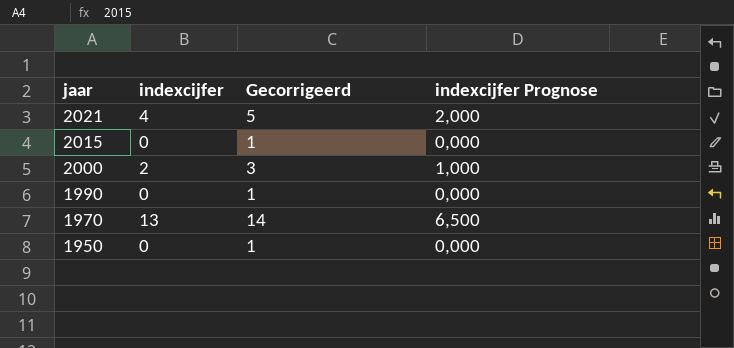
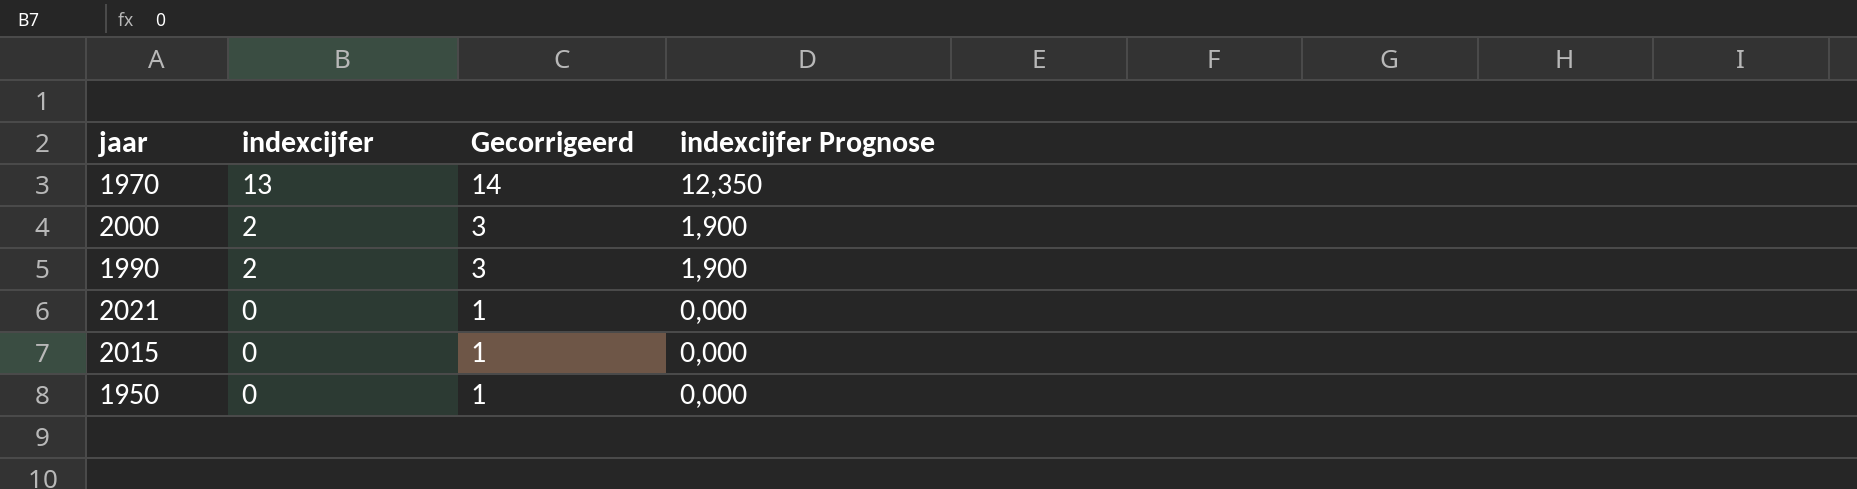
row order: jaar descending -> indexcijfer descending
column indexcijfer Prognose | formula: [indexcijfer] * 0,5 -> [indexcijfer] * 0,95
1990 | indexcijfer: 0 -> 2
1990 | Gecorrigeerd: 1 -> 3
2021 | indexcijfer: 4 -> 0
2021 | Gecorrigeerd: 5 -> 1

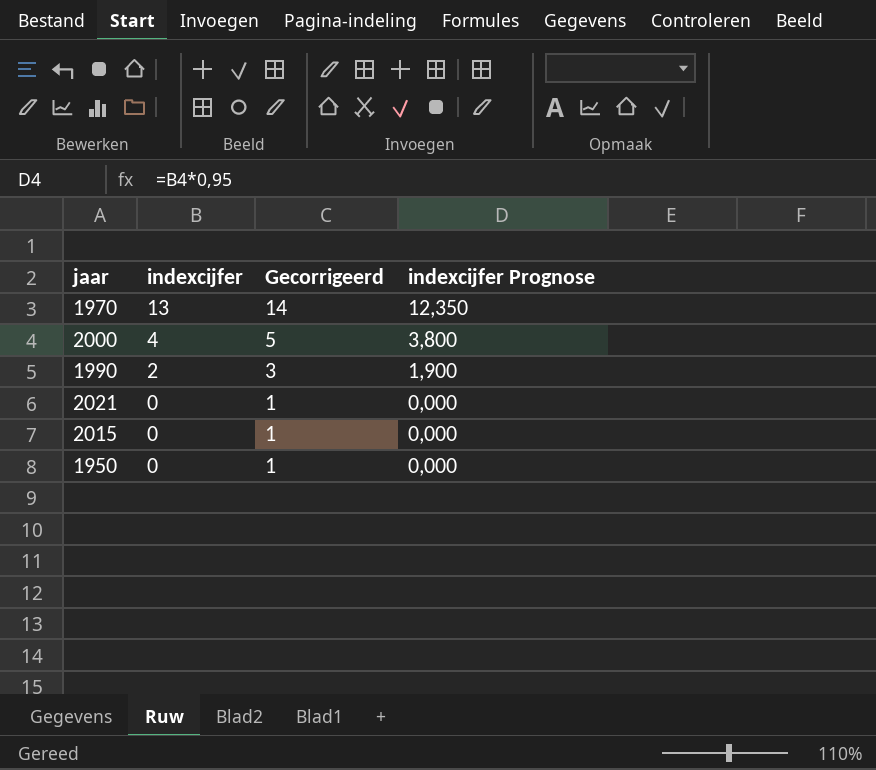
2000 | indexcijfer: 2 -> 4
2000 | Gecorrigeerd: 3 -> 5
2000 | indexcijfer Prognose: 1,900 -> 3,800

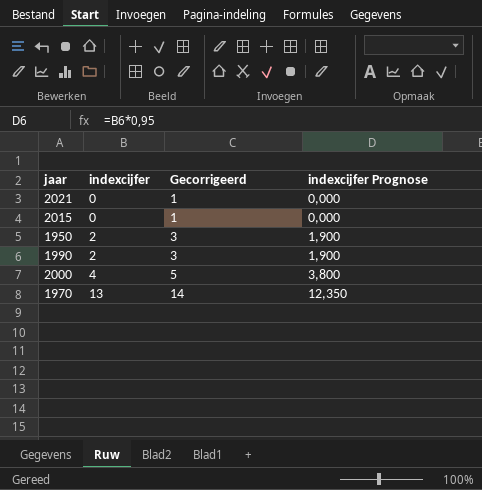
row order: indexcijfer descending -> indexcijfer ascending
1950 | indexcijfer: 0 -> 2
1950 | Gecorrigeerd: 1 -> 3
1950 | indexcijfer Prognose: 0,000 -> 1,900

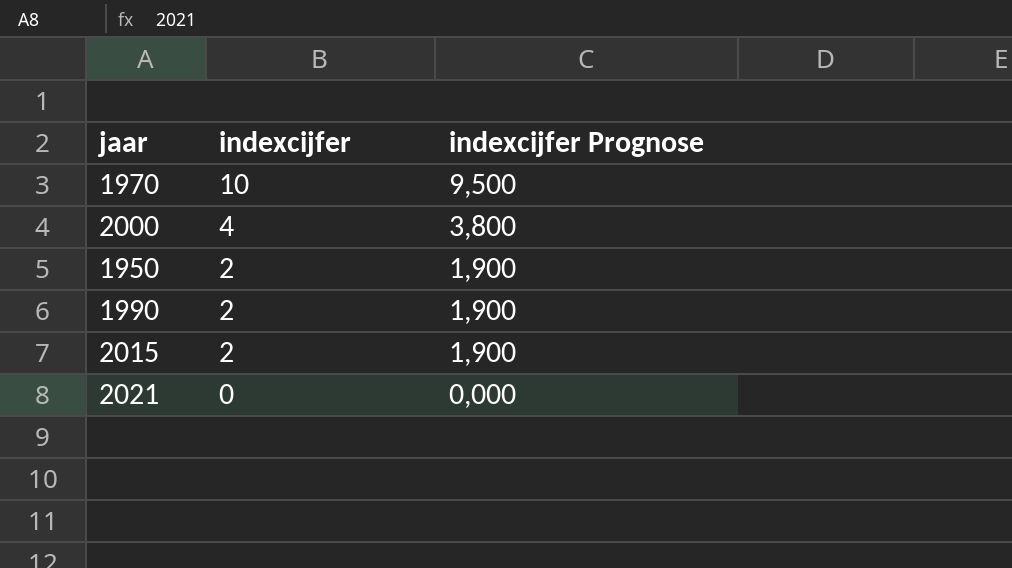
row order: indexcijfer ascending -> indexcijfer descending
column Gecorrigeerd | formula: [indexcijfer] + 1 -> none
1970 | indexcijfer: 13 -> 10
1970 | indexcijfer Prognose: 12,350 -> 9,500
2015 | indexcijfer: 0 -> 2
2015 | indexcijfer Prognose: 0,000 -> 1,900

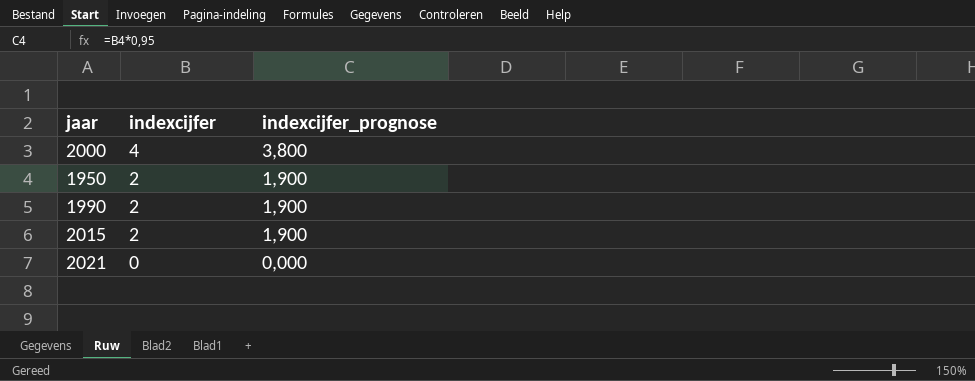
column name: indexcijfer Prognose -> indexcijfer_prognose
row 1970: 10 | 9,500 -> none

